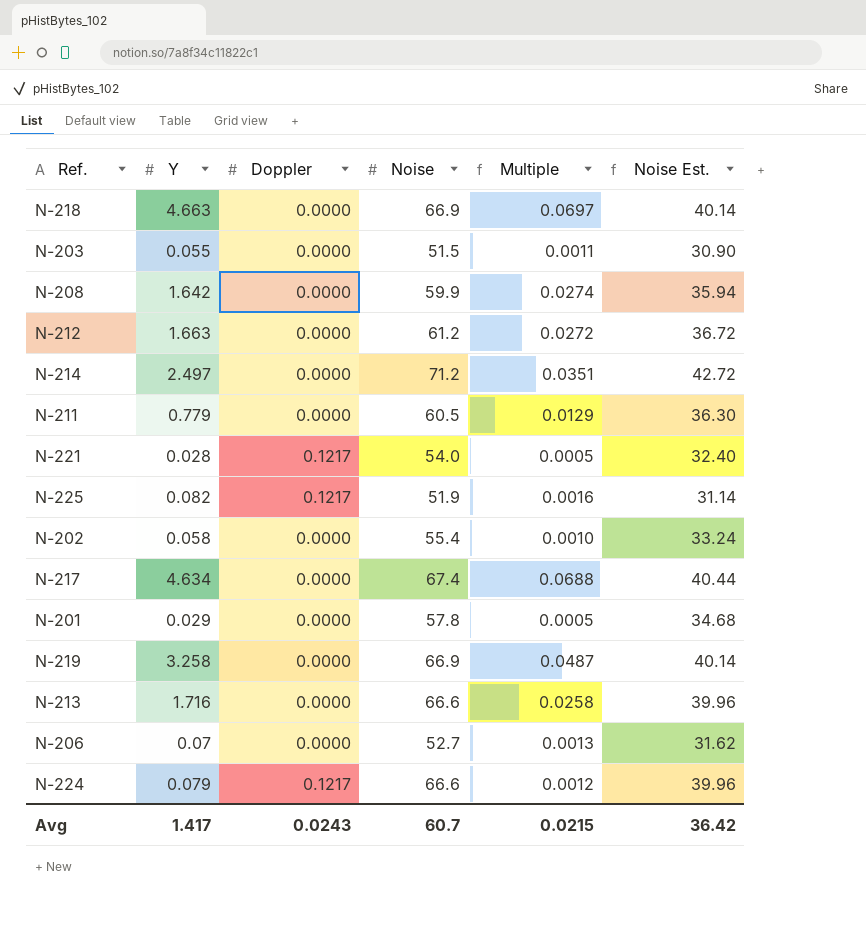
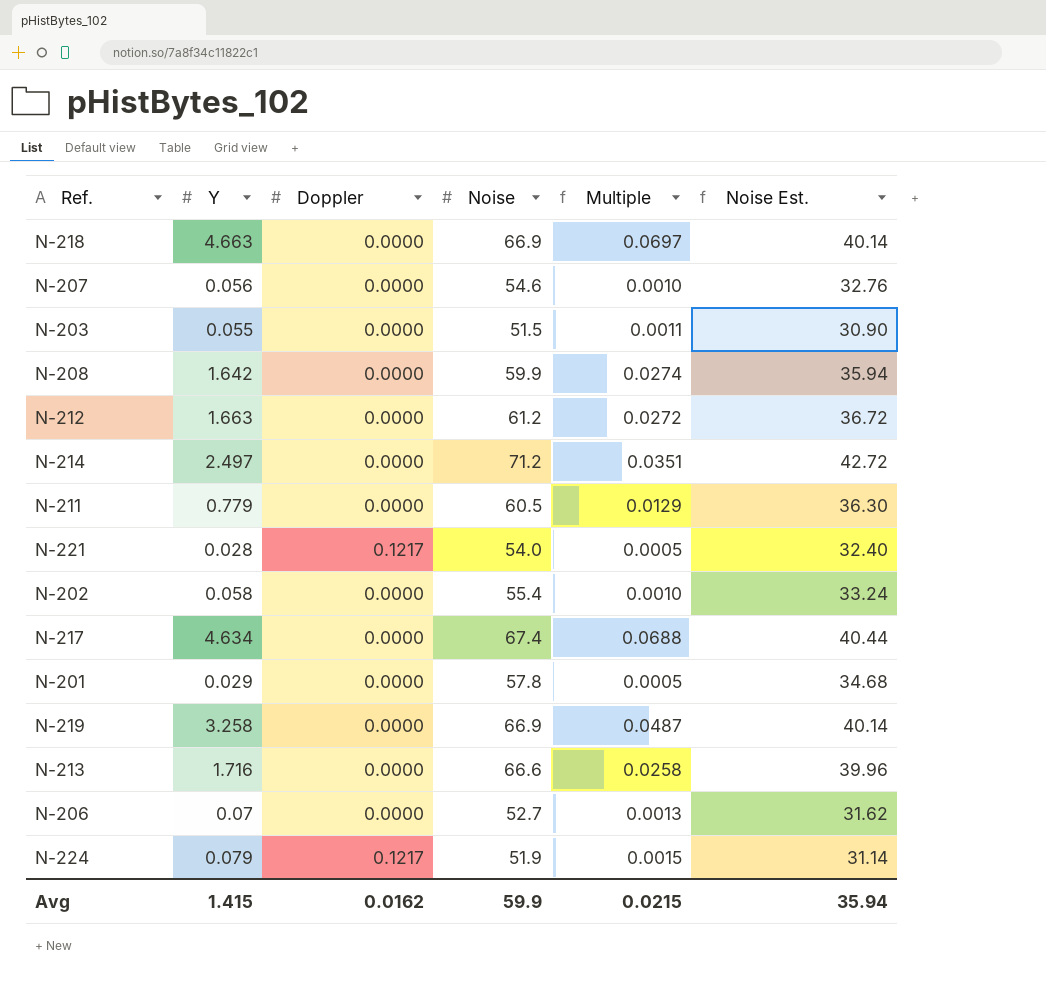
row N-225: 0.082 | 0.1217 | 51.9 | 0.0016 | 31.14 -> none
row N-207: none -> 0.056 | 0.0000 | 54.6 | 0.0010 | 32.76
N-224 | Noise: 66.6 -> 51.9
N-224 | Multiple: 0.0012 -> 0.0015
N-224 | Noise Est.: 39.96 -> 31.14
Avg | Y: 1.417 -> 1.415
Avg | Doppler: 0.0243 -> 0.0162
Avg | Noise: 60.7 -> 59.9
Avg | Noise Est.: 36.42 -> 35.94

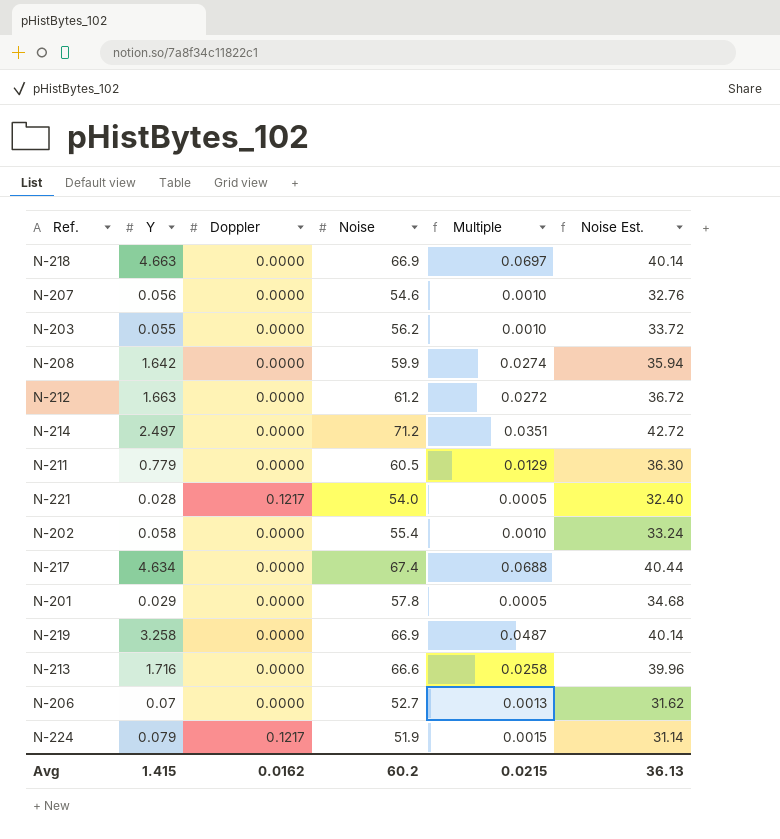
N-203 | Noise: 51.5 -> 56.2
N-203 | Multiple: 0.0011 -> 0.0010
N-203 | Noise Est.: 30.90 -> 33.72
Avg | Noise: 59.9 -> 60.2
Avg | Noise Est.: 35.94 -> 36.13

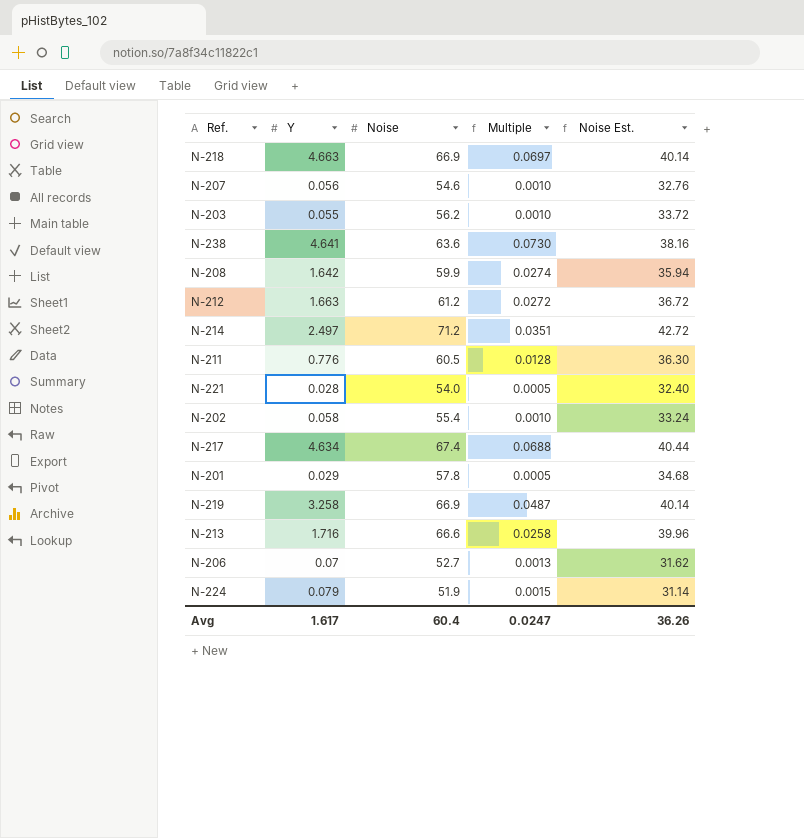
column Doppler | position: 3 -> none
row N-238: none -> 4.641 | 63.6 | 0.0730 | 38.16
N-211 | Y: 0.779 -> 0.776
N-211 | Multiple: 0.0129 -> 0.0128
Avg | Y: 1.415 -> 1.617
Avg | Noise: 60.2 -> 60.4
Avg | Multiple: 0.0215 -> 0.0247
Avg | Noise Est.: 36.13 -> 36.26

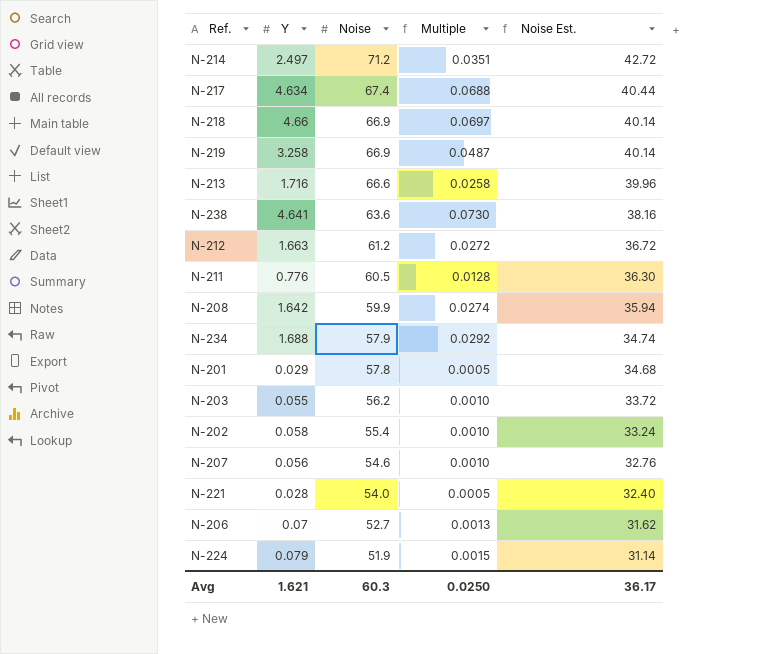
row order: none -> Noise descending
N-218 | Y: 4.663 -> 4.66
row N-234: none -> 1.688 | 57.9 | 0.0292 | 34.74
Avg | Y: 1.617 -> 1.621
Avg | Noise: 60.4 -> 60.3
Avg | Multiple: 0.0247 -> 0.0250
Avg | Noise Est.: 36.26 -> 36.17

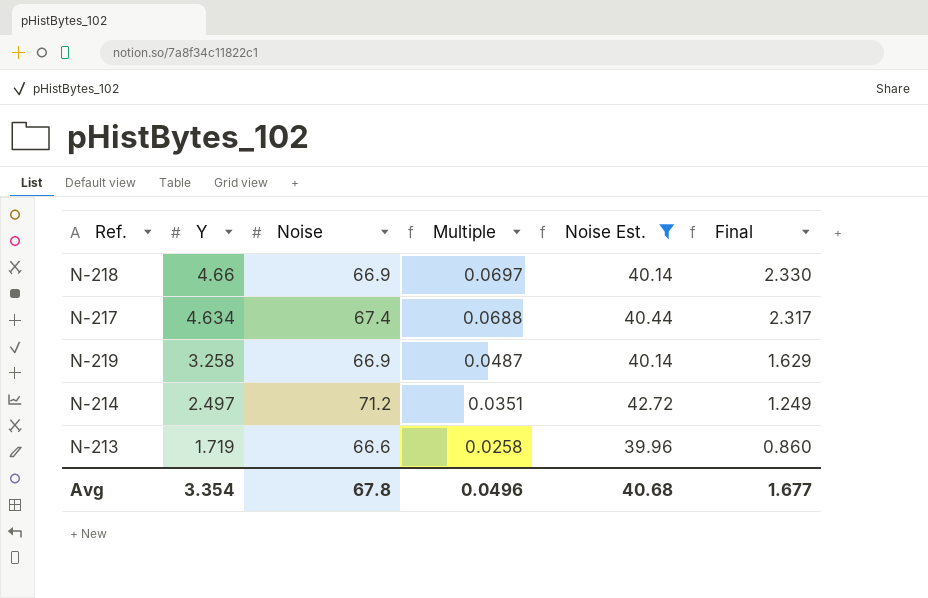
filter: none -> Noise Est. >= 39.96
row order: Noise descending -> Y descending
column Final | formula: none -> [Y] * 0.5
N-213 | Y: 1.716 -> 1.719
Avg | Y: 1.621 -> 3.354
Avg | Noise: 60.3 -> 67.8
Avg | Multiple: 0.0250 -> 0.0496
Avg | Noise Est.: 36.17 -> 40.68

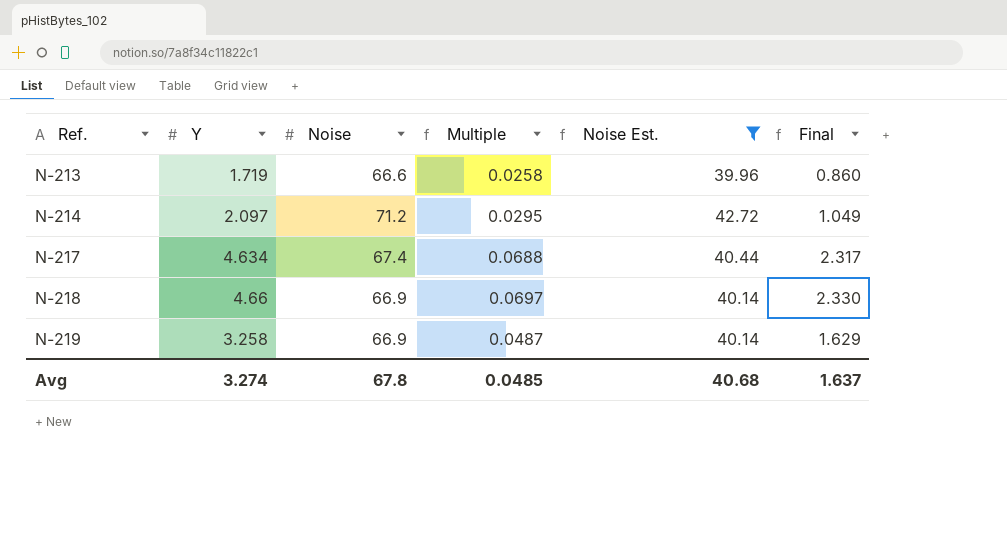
row order: Y descending -> Ref. ascending
N-214 | Y: 2.497 -> 2.097
N-214 | Multiple: 0.0351 -> 0.0295
N-214 | Final: 1.249 -> 1.049
Avg | Y: 3.354 -> 3.274
Avg | Multiple: 0.0496 -> 0.0485
Avg | Final: 1.677 -> 1.637

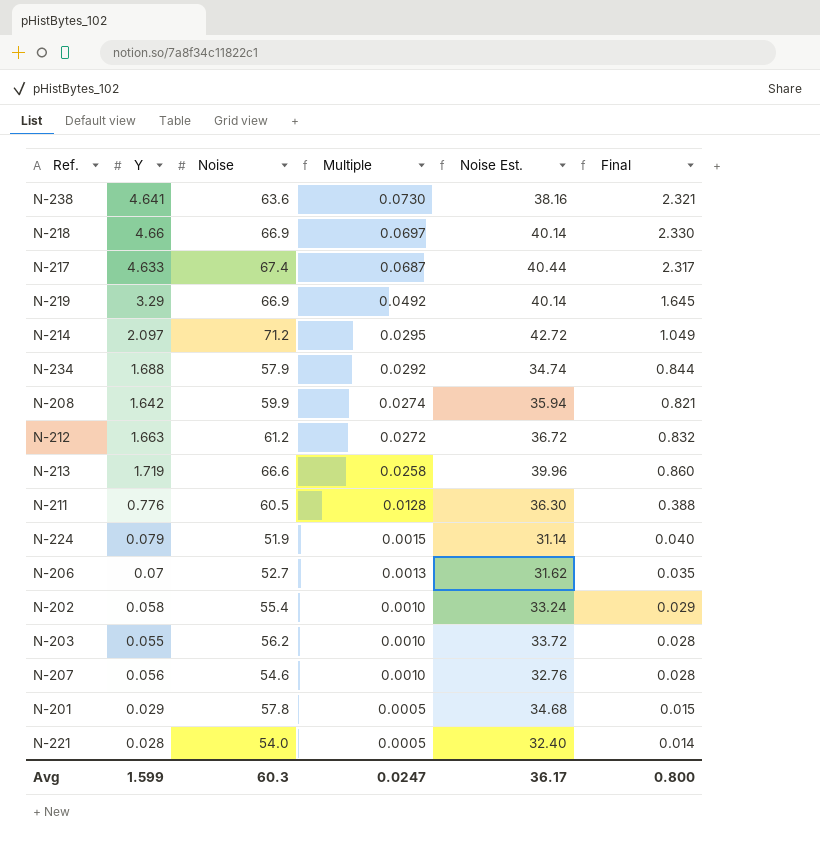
filter: Noise Est. >= 39.96 -> none
row order: Ref. ascending -> Multiple descending
N-217 | Y: 4.634 -> 4.633
N-217 | Multiple: 0.0688 -> 0.0687
N-219 | Y: 3.258 -> 3.29
N-219 | Multiple: 0.0487 -> 0.0492
N-219 | Final: 1.629 -> 1.645
Avg | Y: 3.274 -> 1.599
Avg | Noise: 67.8 -> 60.3
Avg | Multiple: 0.0485 -> 0.0247
Avg | Noise Est.: 40.68 -> 36.17
Avg | Final: 1.637 -> 0.800

